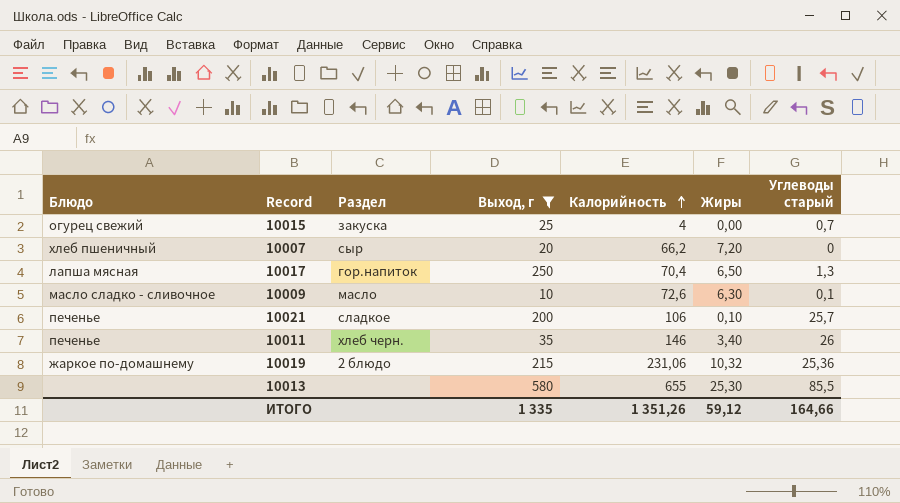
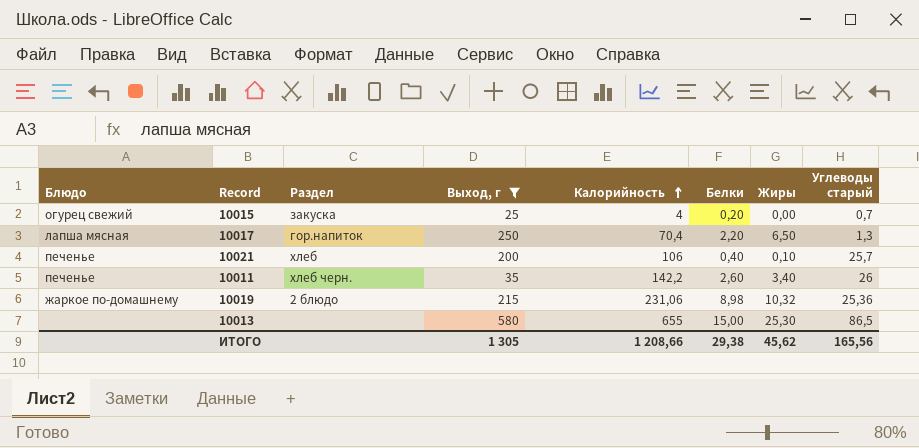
column Белки | position: none -> 6
row 10007: хлеб пшеничный | сыр | 20 | 66,2 | 7,20 | 0 -> none
row 10009: масло сладко - сливочное | масло | 10 | 72,6 | 6,30 | 0,1 -> none
10021 | Раздел: сладкое -> хлеб
10011 | Калорийность: 146 -> 142,2
10013 | Углеводы старый: 85,5 -> 86,5
ИТОГО | Выход, г: 1 335 -> 1 305
ИТОГО | Калорийность: 1 351,26 -> 1 208,66
ИТОГО | Жиры: 59,12 -> 45,62
ИТОГО | Углеводы старый: 164,66 -> 165,56

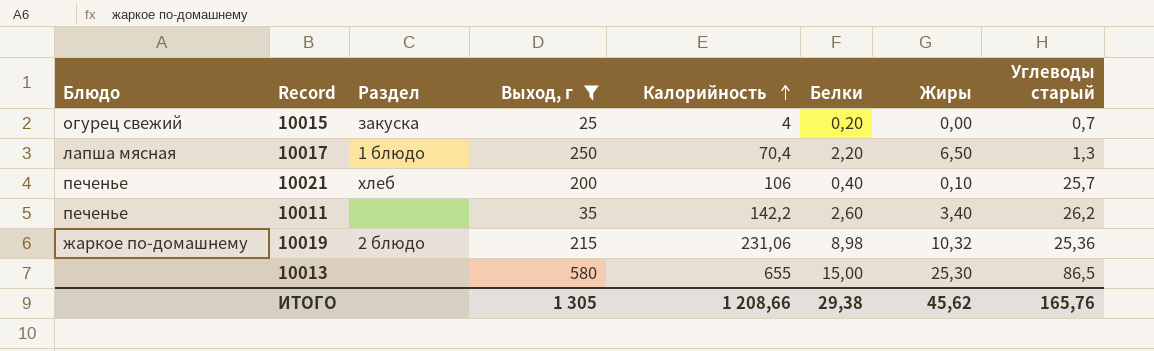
10017 | Раздел: гор.напиток -> 1 блюдо
10011 | Раздел: хлеб черн. -> none
10011 | Углеводы старый: 26 -> 26,2
ИТОГО | Углеводы старый: 165,56 -> 165,76

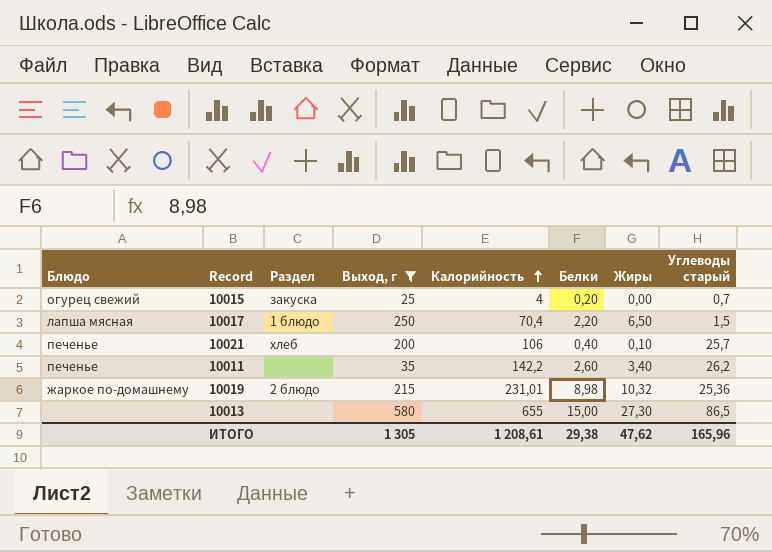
10017 | Углеводы старый: 1,3 -> 1,5
10019 | Калорийность: 231,06 -> 231,01
10013 | Жиры: 25,30 -> 27,30
ИТОГО | Калорийность: 1 208,66 -> 1 208,61
ИТОГО | Жиры: 45,62 -> 47,62
ИТОГО | Углеводы старый: 165,76 -> 165,96

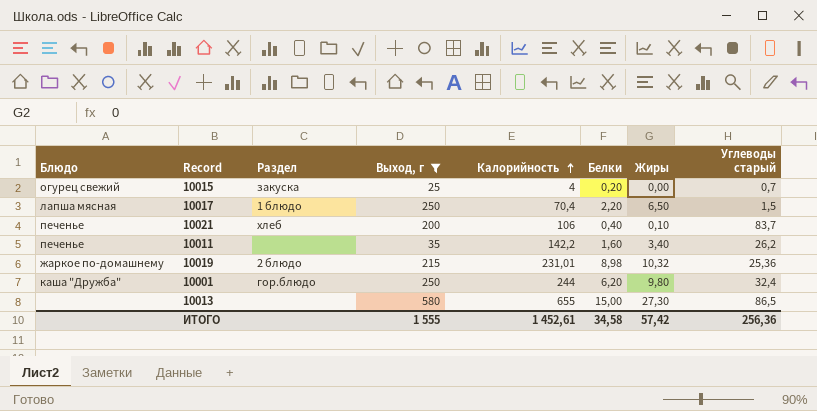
10021 | Углеводы старый: 25,7 -> 83,7
10011 | Белки: 2,60 -> 1,60
row 10001: none -> каша "Дружба" | гор.блюдо | 250 | 244 | 6,20 | 9,80 | 32,4
ИТОГО | Выход, г: 1 305 -> 1 555
ИТОГО | Калорийность: 1 208,61 -> 1 452,61
ИТОГО | Белки: 29,38 -> 34,58
ИТОГО | Жиры: 47,62 -> 57,42
ИТОГО | Углеводы старый: 165,96 -> 256,36

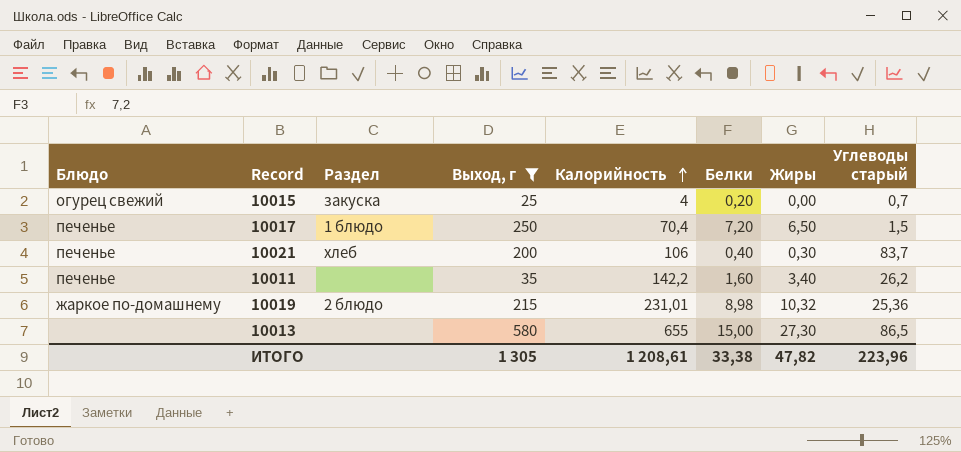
row 10001: каша "Дружба" | гор.блюдо | 250 | 244 | 6,20 | 9,80 | 32,4 -> none
10017 | Блюдо: лапша мясная -> печенье
10017 | Белки: 2,20 -> 7,20
10021 | Жиры: 0,10 -> 0,30
ИТОГО | Выход, г: 1 555 -> 1 305
ИТОГО | Калорийность: 1 452,61 -> 1 208,61
ИТОГО | Белки: 34,58 -> 33,38
ИТОГО | Жиры: 57,42 -> 47,82
ИТОГО | Углеводы старый: 256,36 -> 223,96

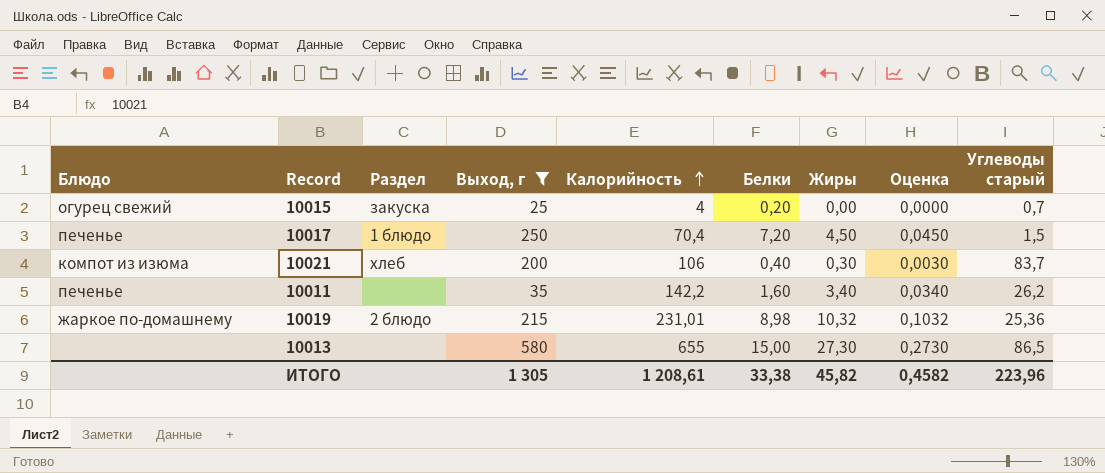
column Оценка | formula: none -> [Жиры] * 0,01
10017 | Жиры: 6,50 -> 4,50
10021 | Блюдо: печенье -> компот из изюма
ИТОГО | Жиры: 47,82 -> 45,82

